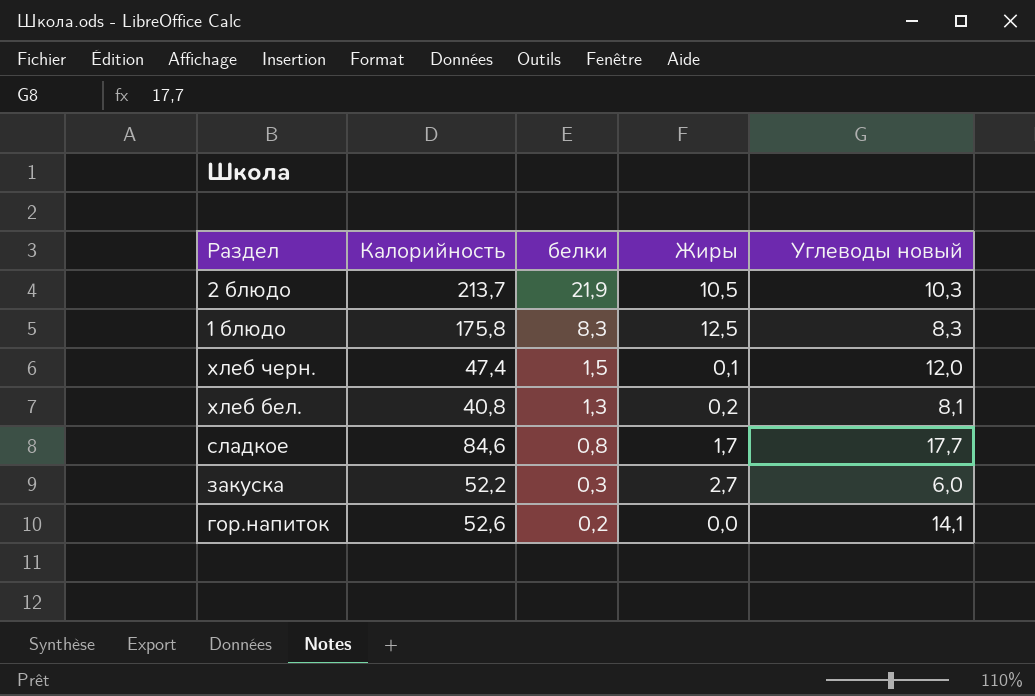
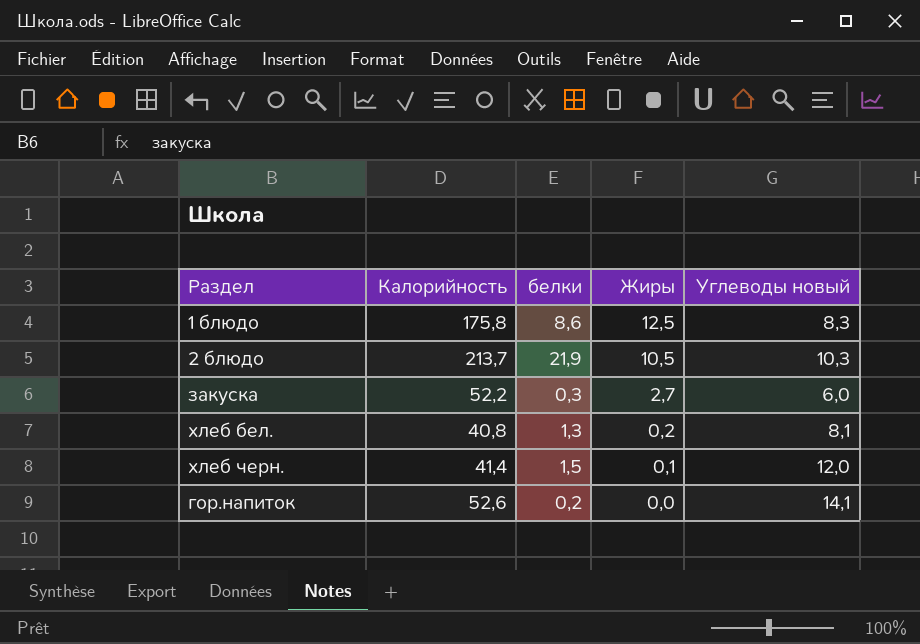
row order: белки descending -> Жиры descending
row сладкое: 84,6 | 0,8 | 1,7 | 17,7 -> none
1 блюдо | белки: 8,3 -> 8,6
хлеб черн. | Калорийность: 47,4 -> 41,4

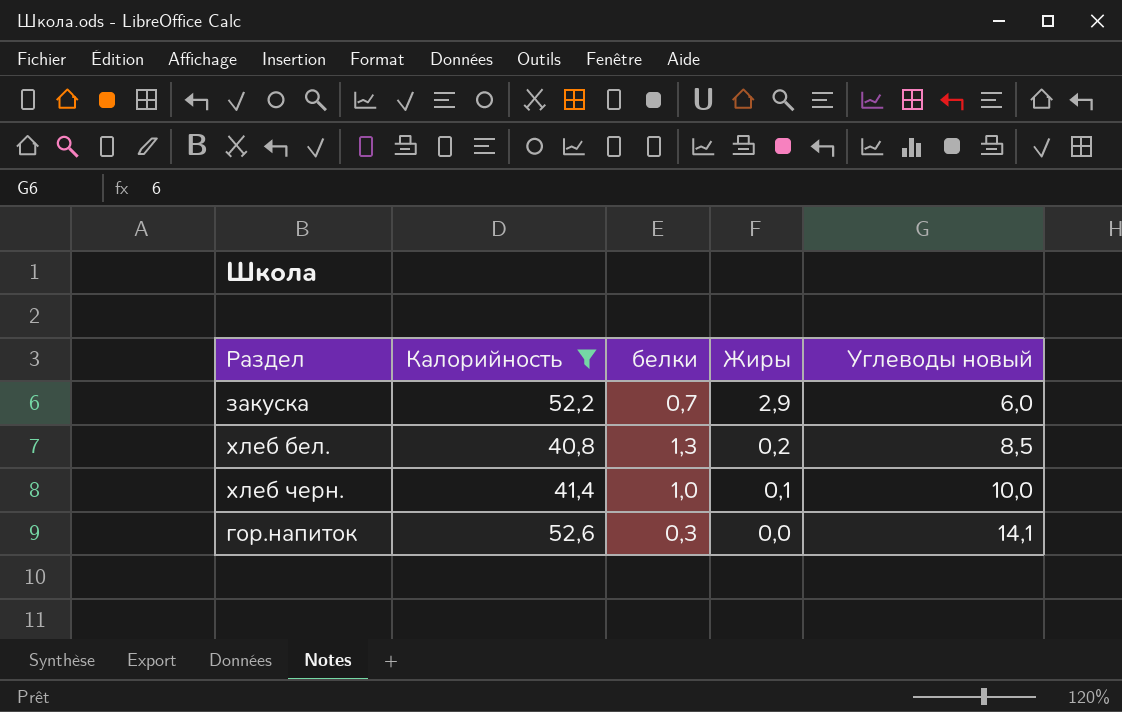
filter: none -> Калорийность <= 52,6
закуска | белки: 0,3 -> 0,7
закуска | Жиры: 2,7 -> 2,9
хлеб бел. | Углеводы новый: 8,1 -> 8,5
хлеб черн. | белки: 1,5 -> 1,0
хлеб черн. | Углеводы новый: 12,0 -> 10,0
гор.напиток | белки: 0,2 -> 0,3

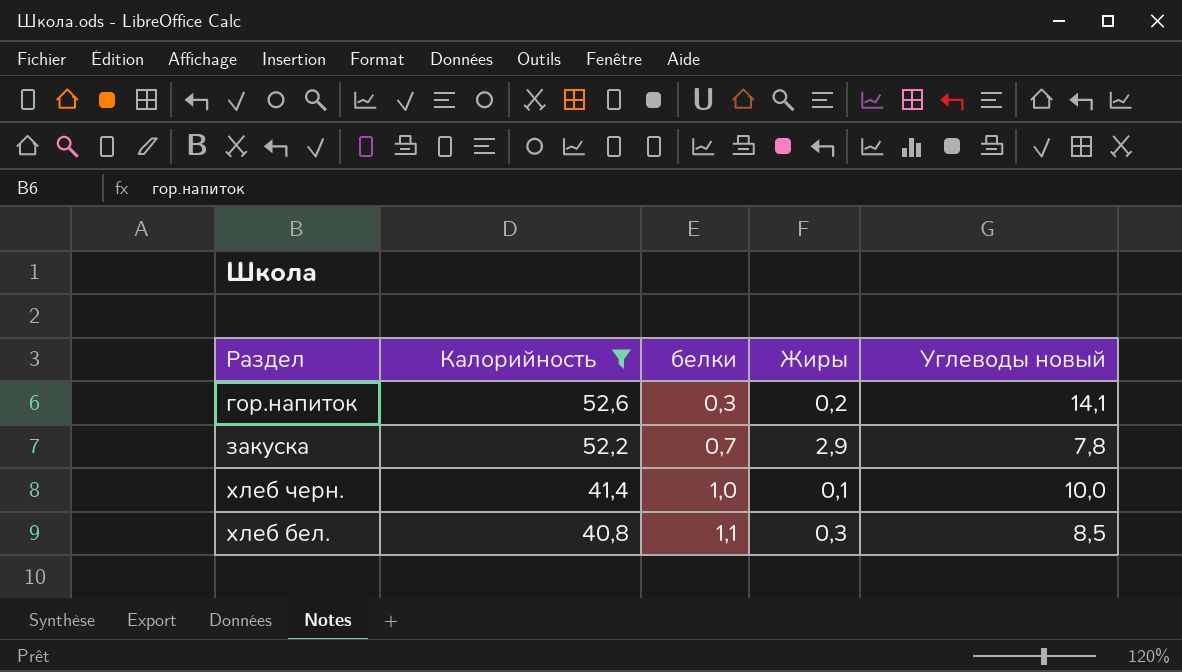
row order: Жиры descending -> Калорийность descending
гор.напиток | Жиры: 0,0 -> 0,2
закуска | Углеводы новый: 6,0 -> 7,8
хлеб бел. | белки: 1,3 -> 1,1
хлеб бел. | Жиры: 0,2 -> 0,3

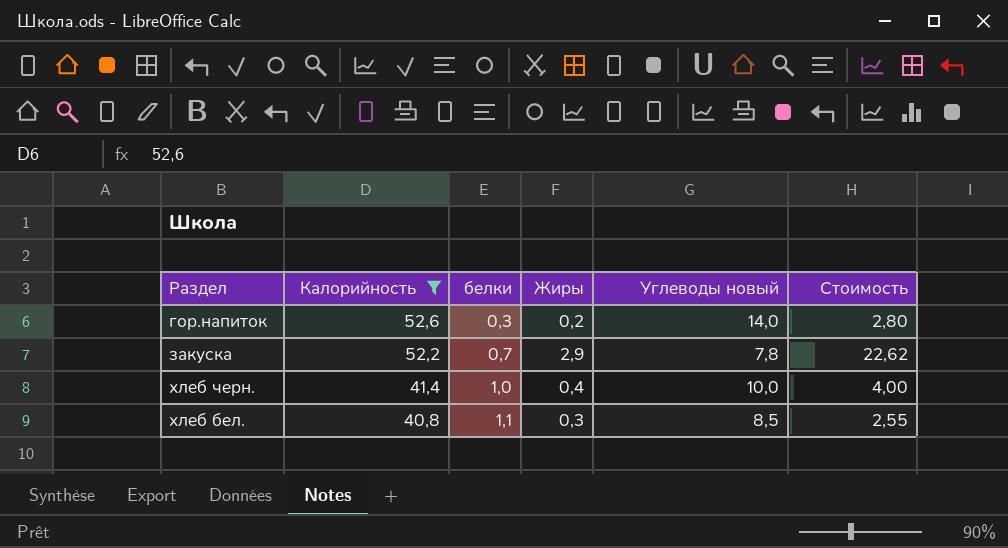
column Стоимость | formula: none -> [Жиры] * [Углеводы новый]
гор.напиток | Углеводы новый: 14,1 -> 14,0
хлеб черн. | Жиры: 0,1 -> 0,4

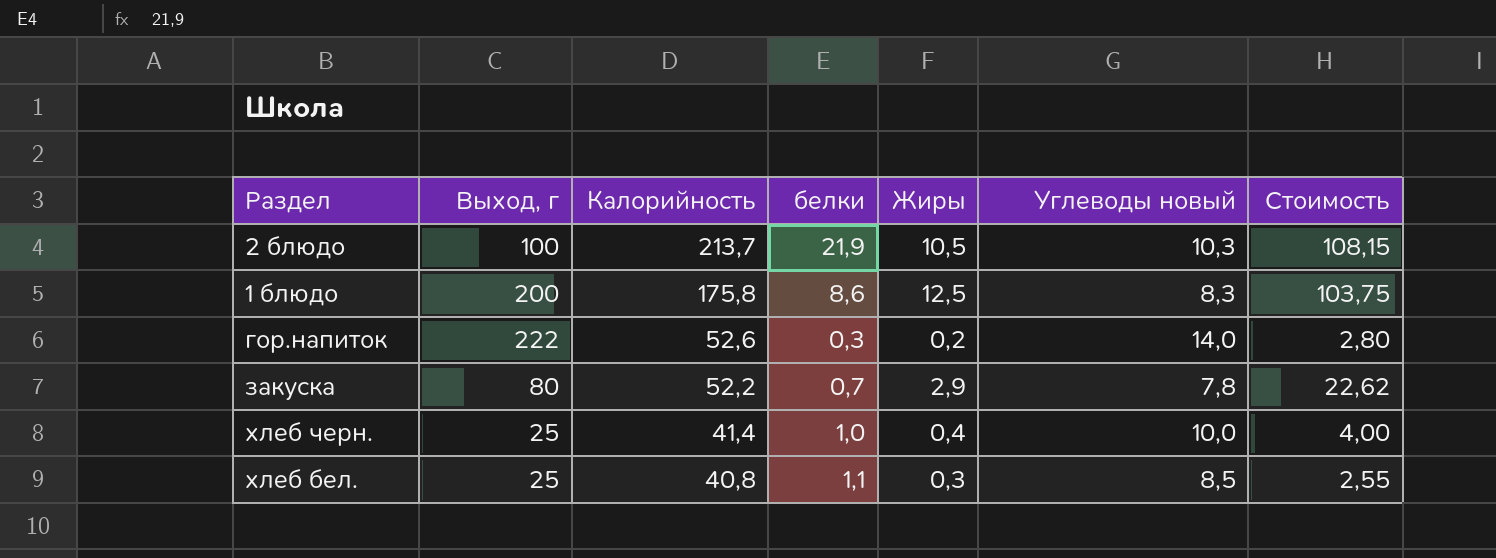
filter: Калорийность <= 52,6 -> none
column Выход, г | position: none -> 2

